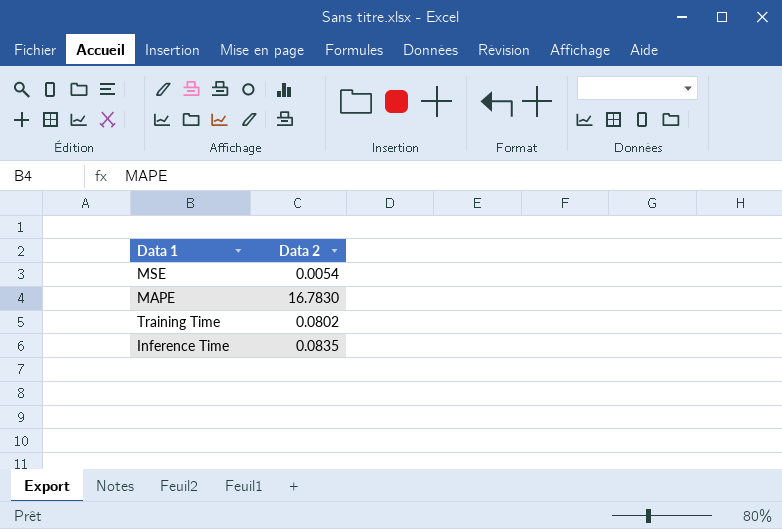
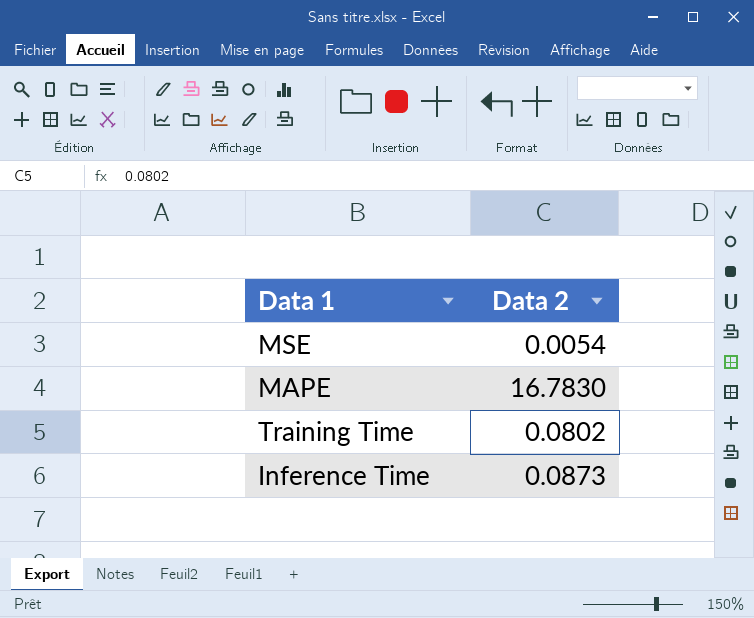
Inference Time | Data 2: 0.0835 -> 0.0873

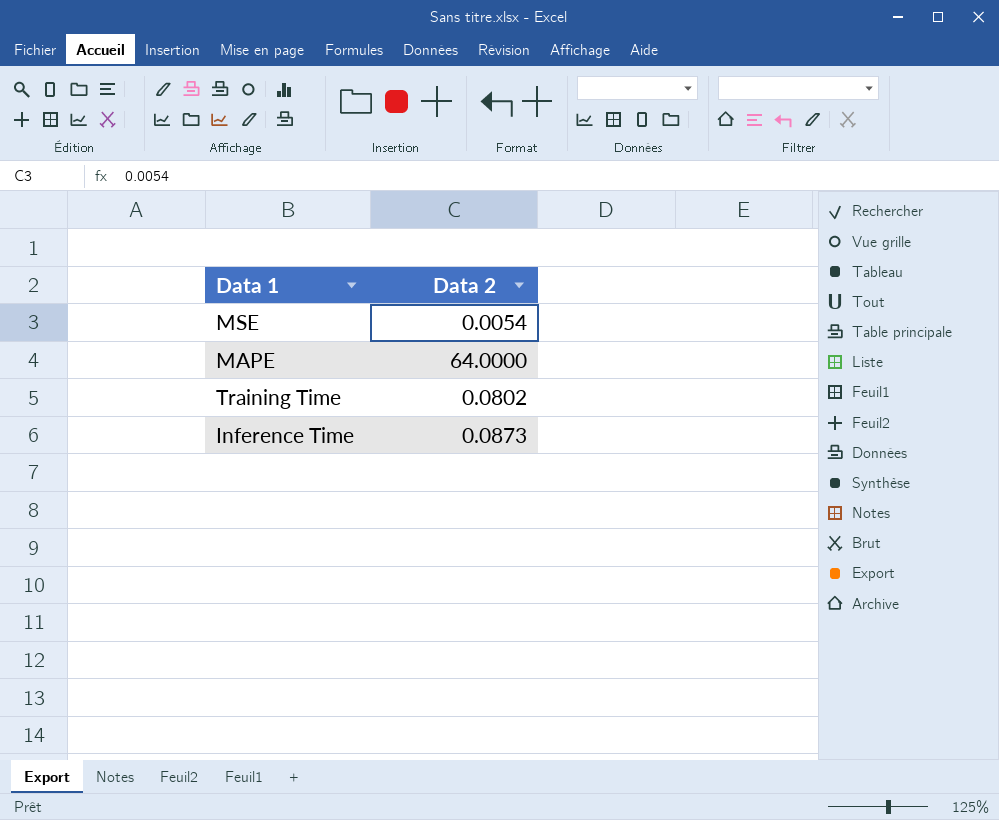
MAPE | Data 2: 16.7830 -> 64.0000

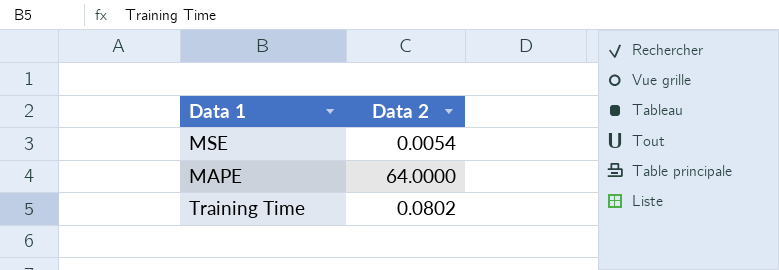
row Inference Time: 0.0873 -> none

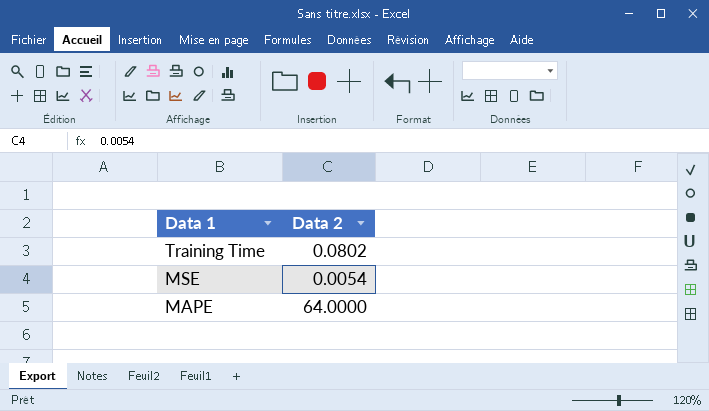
row order: none -> Data 1 descending

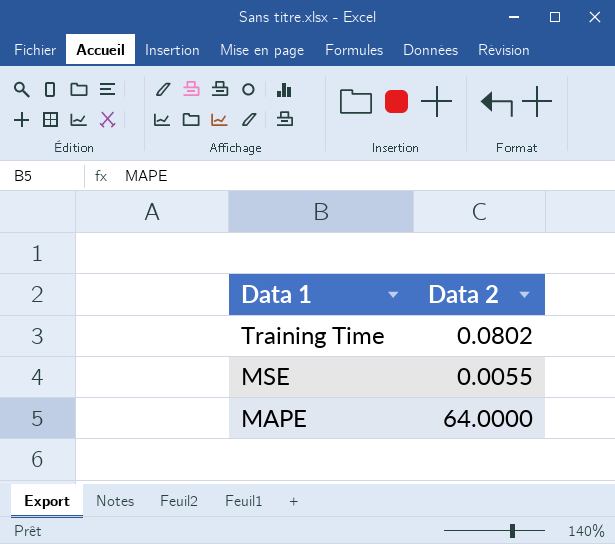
MSE | Data 2: 0.0054 -> 0.0055

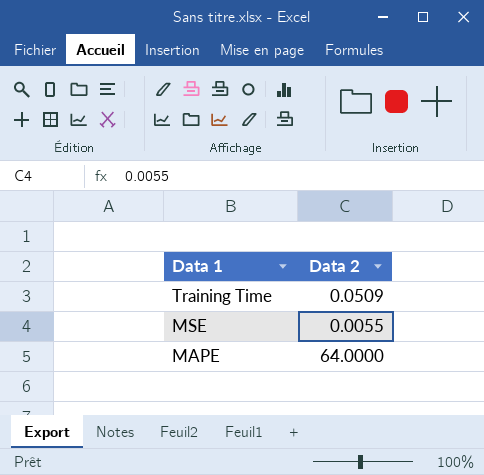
Training Time | Data 2: 0.0802 -> 0.0509

